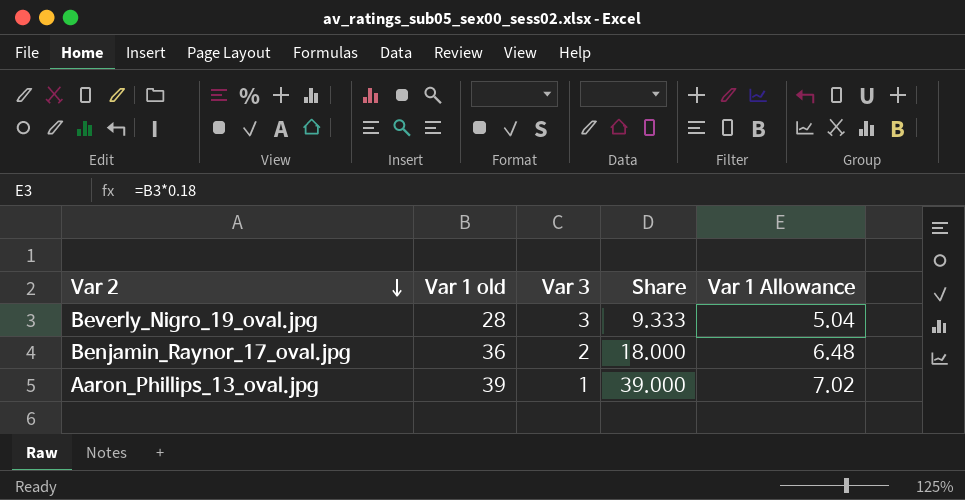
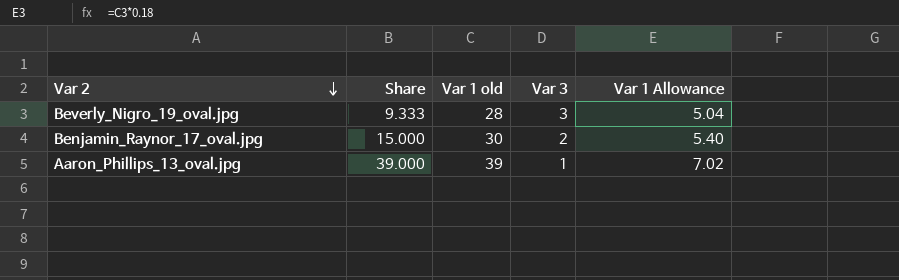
column Share | position: 4 -> 2
Benjamin_Raynor_17_oval.jpg | Share: 18.000 -> 15.000
Benjamin_Raynor_17_oval.jpg | Var 1 old: 36 -> 30
Benjamin_Raynor_17_oval.jpg | Var 1 Allowance: 6.48 -> 5.40

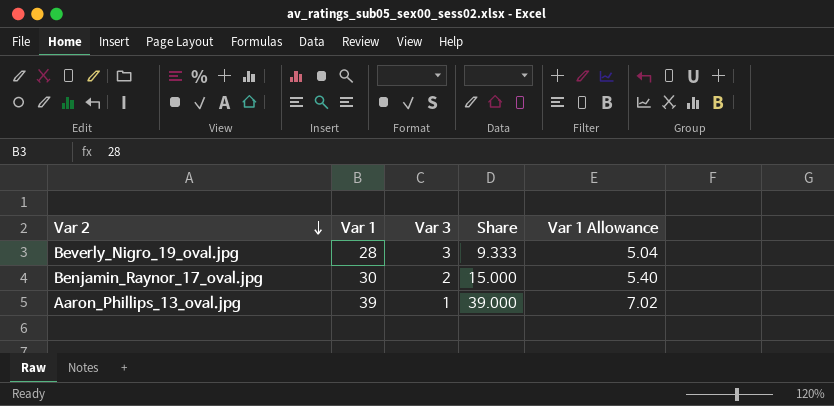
column name: Var 1 old -> Var 1
column Share | position: 2 -> 4

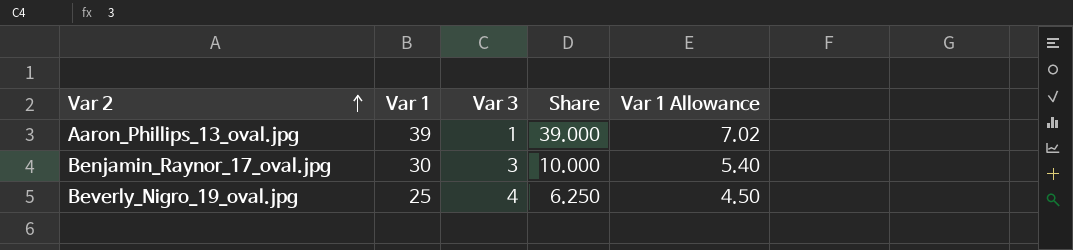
row order: Var 2 descending -> Var 2 ascending
Benjamin_Raynor_17_oval.jpg | Var 3: 2 -> 3
Benjamin_Raynor_17_oval.jpg | Share: 15.000 -> 10.000
Beverly_Nigro_19_oval.jpg | Var 1: 28 -> 25
Beverly_Nigro_19_oval.jpg | Var 3: 3 -> 4
Beverly_Nigro_19_oval.jpg | Share: 9.333 -> 6.250
Beverly_Nigro_19_oval.jpg | Var 1 Allowance: 5.04 -> 4.50

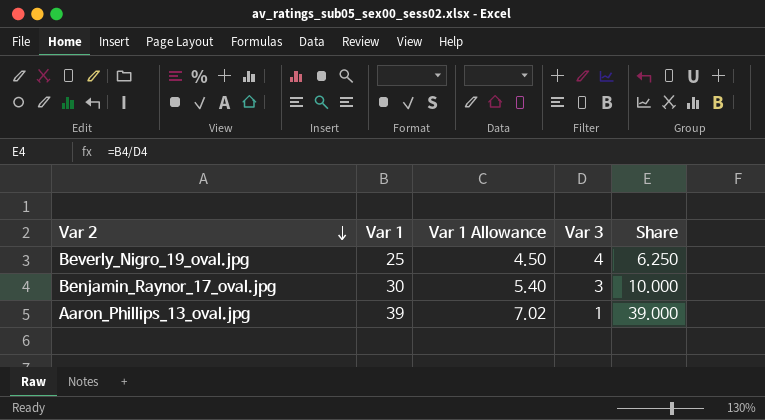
row order: Var 2 ascending -> Var 2 descending
column Var 1 Allowance | position: 5 -> 3

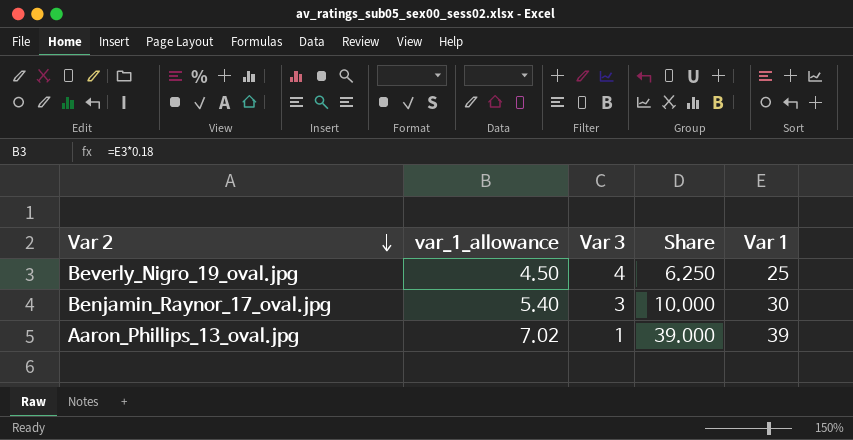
column name: Var 1 Allowance -> var_1_allowance
column Var 1 | position: 2 -> 5

